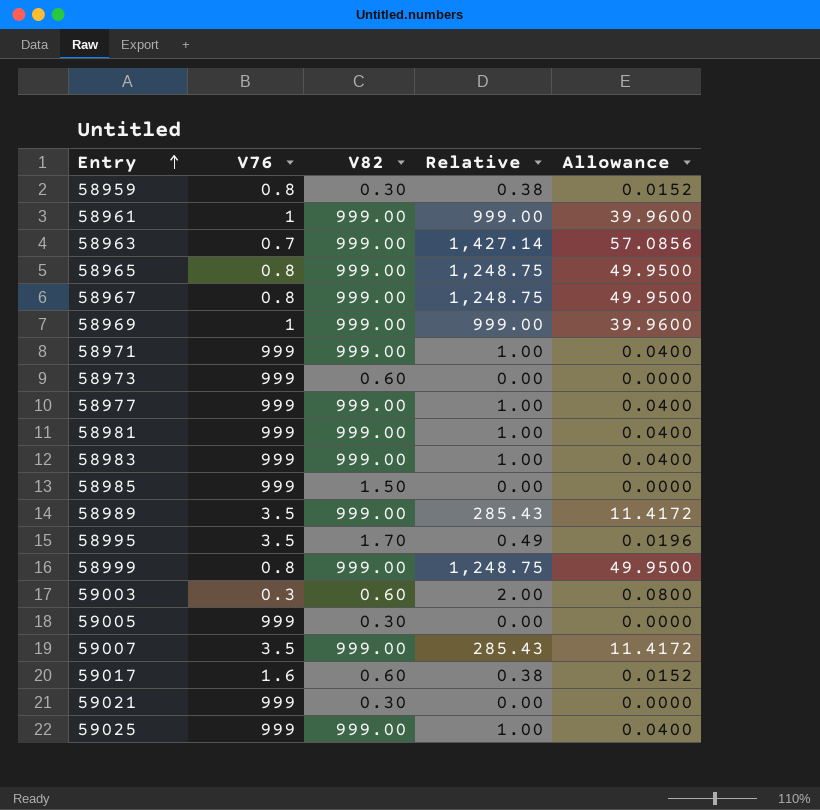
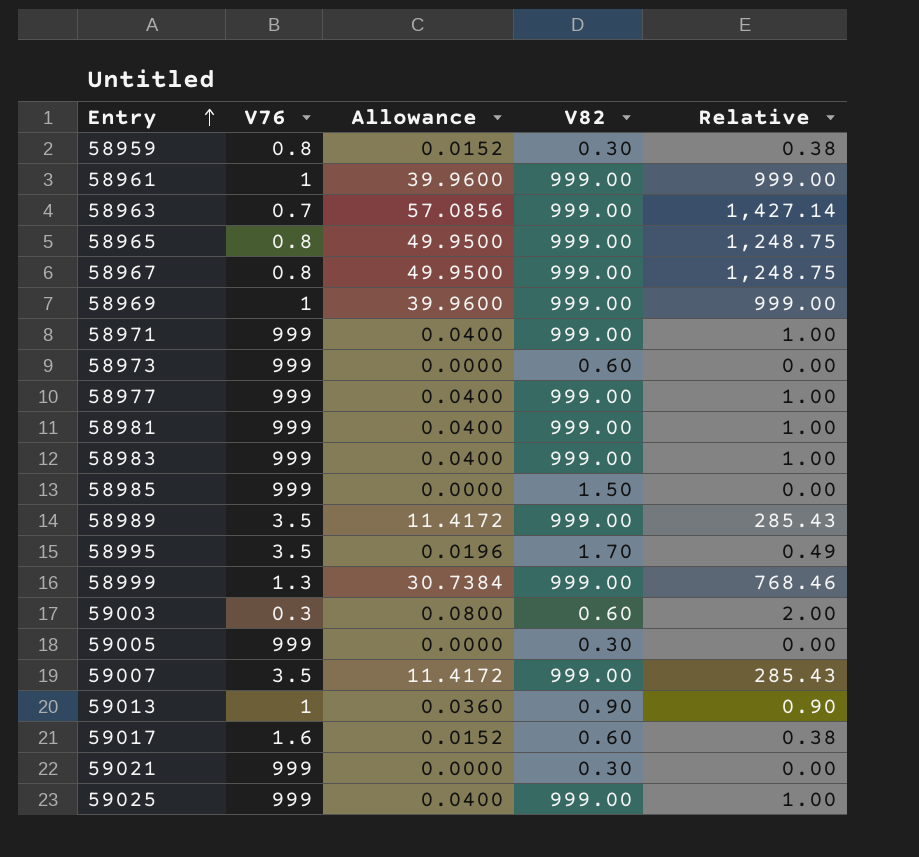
column Allowance | position: 5 -> 3
58999 | V76: 0.8 -> 1.3
58999 | Allowance: 49.9500 -> 30.7384
58999 | Relative: 1,248.75 -> 768.46
row 59013: none -> 1 | 0.0360 | 0.90 | 0.90

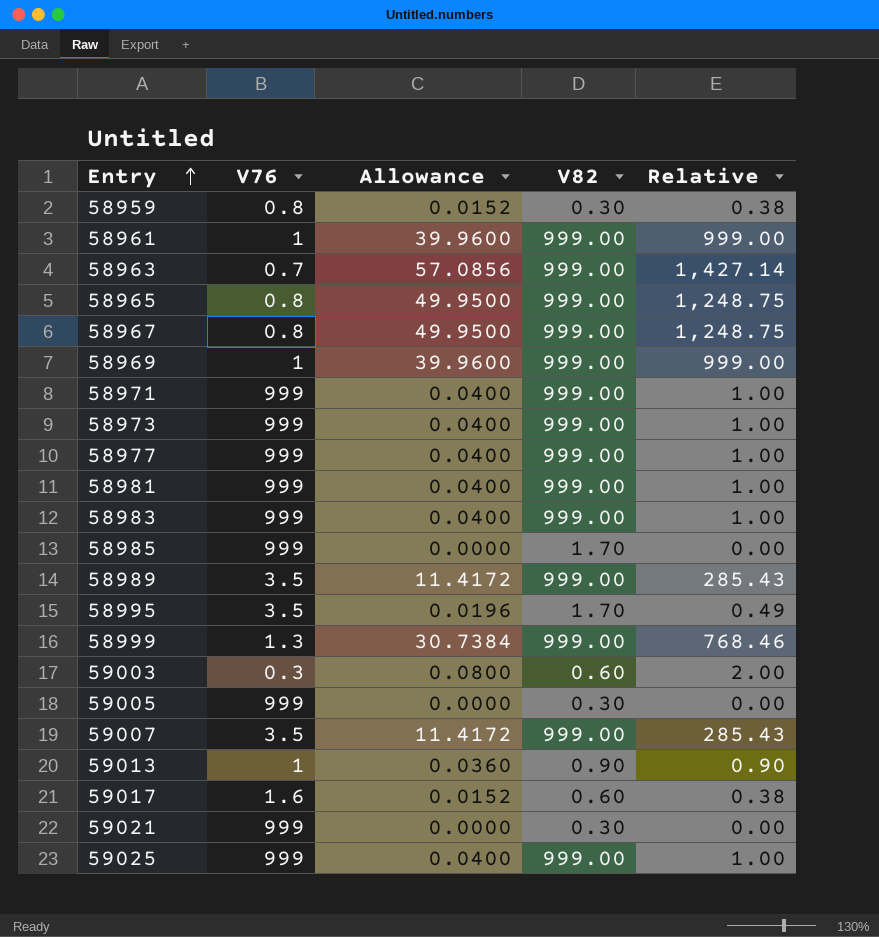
58973 | Allowance: 0.0000 -> 0.0400
58973 | V82: 0.60 -> 999.00
58973 | Relative: 0.00 -> 1.00
58985 | V82: 1.50 -> 1.70

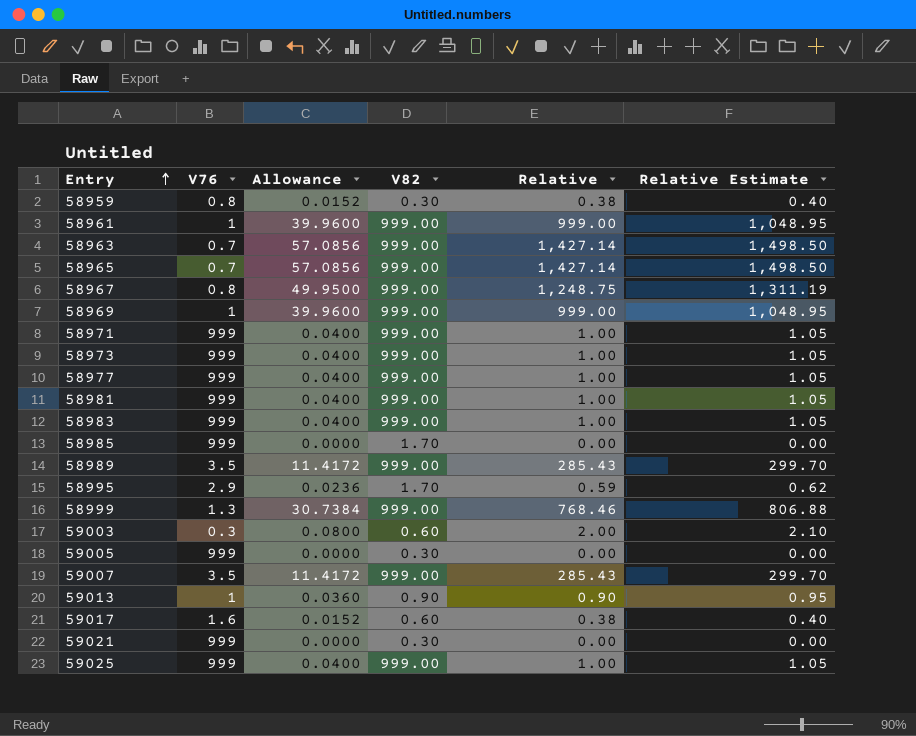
column Relative Estimate | formula: none -> [Relative] * 1.05
58965 | V76: 0.8 -> 0.7
58965 | Allowance: 49.9500 -> 57.0856
58965 | Relative: 1,248.75 -> 1,427.14
58995 | V76: 3.5 -> 2.9
58995 | Allowance: 0.0196 -> 0.0236
58995 | Relative: 0.49 -> 0.59

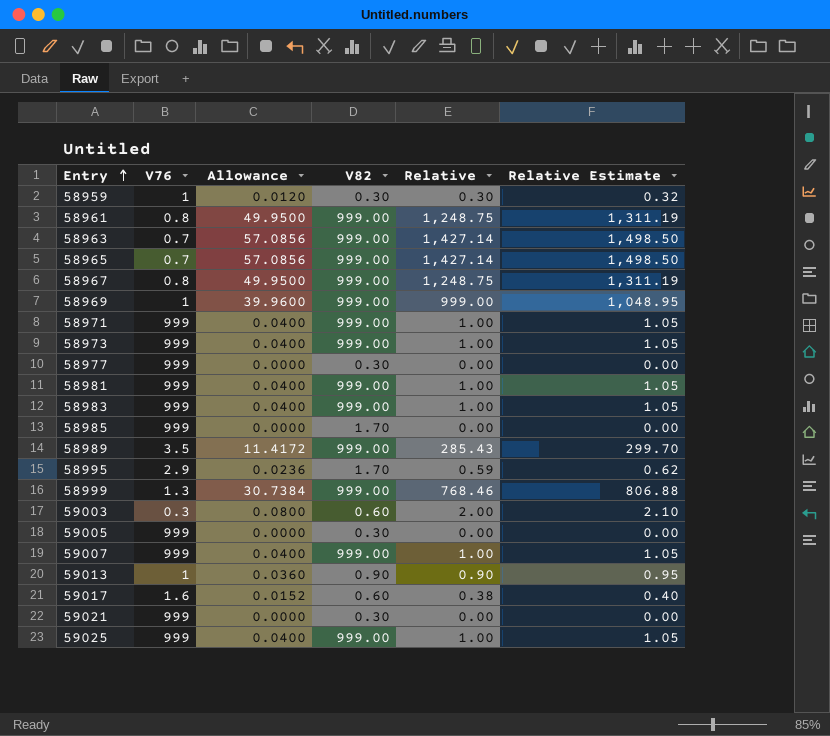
58959 | V76: 0.8 -> 1
58959 | Allowance: 0.0152 -> 0.0120
58959 | Relative: 0.38 -> 0.30
58959 | Relative Estimate: 0.40 -> 0.32
58961 | V76: 1 -> 0.8
58961 | Allowance: 39.9600 -> 49.9500
58961 | Relative: 999.00 -> 1,248.75
58961 | Relative Estimate: 1,048.95 -> 1,311.19
58977 | Allowance: 0.0400 -> 0.0000
58977 | V82: 999.00 -> 0.30
58977 | Relative: 1.00 -> 0.00
58977 | Relative Estimate: 1.05 -> 0.00
59007 | V76: 3.5 -> 999
59007 | Allowance: 11.4172 -> 0.0400
59007 | Relative: 285.43 -> 1.00
59007 | Relative Estimate: 299.70 -> 1.05

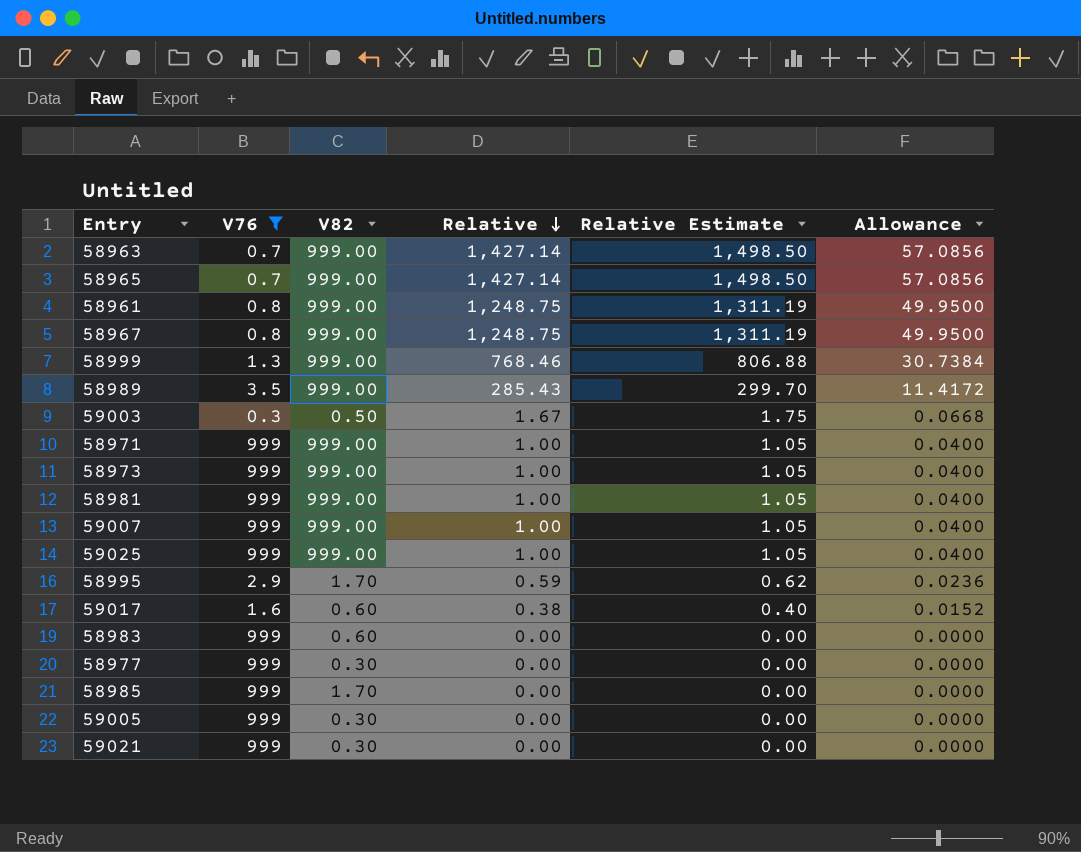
filter: none -> V76 != 1
row order: Entry ascending -> Relative descending
column Allowance | position: 3 -> 6
59003 | V82: 0.60 -> 0.50
59003 | Relative: 2.00 -> 1.67
59003 | Relative Estimate: 2.10 -> 1.75
59003 | Allowance: 0.0800 -> 0.0668
58983 | V82: 999.00 -> 0.60
58983 | Relative: 1.00 -> 0.00
58983 | Relative Estimate: 1.05 -> 0.00
58983 | Allowance: 0.0400 -> 0.0000

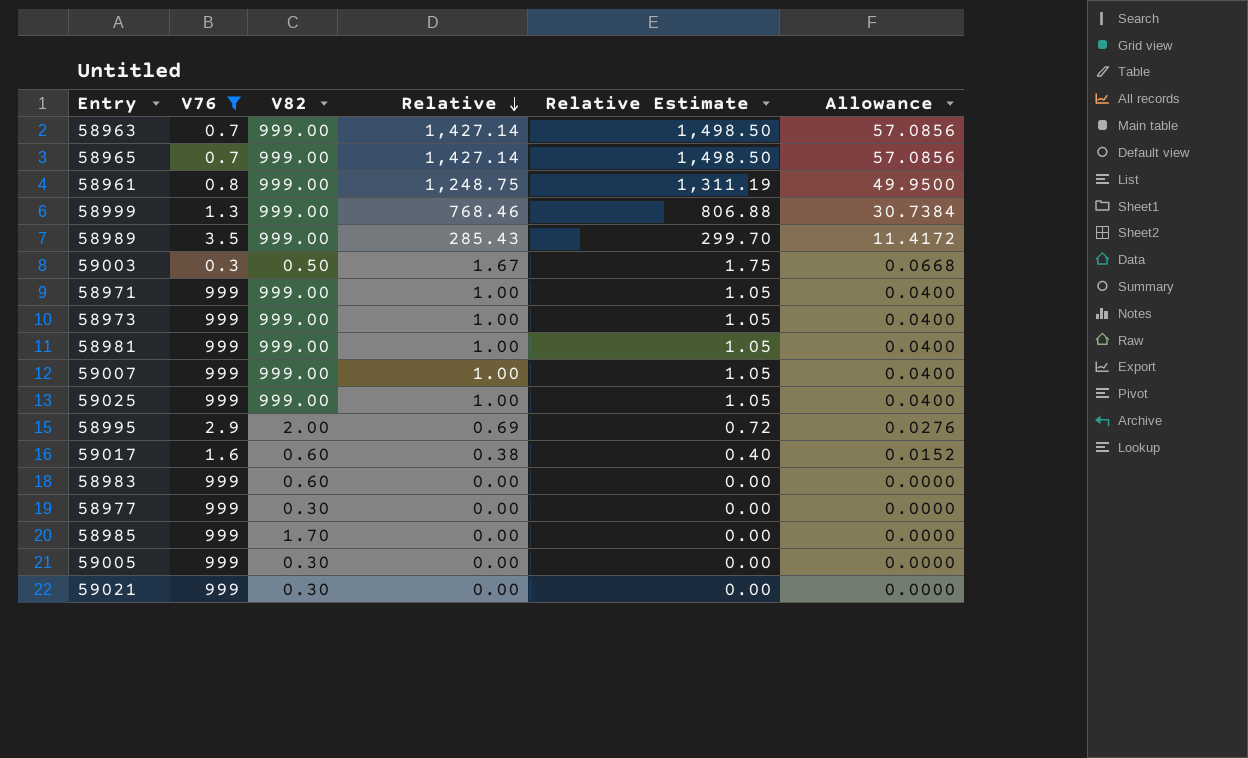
row 58967: 0.8 | 999.00 | 1,248.75 | 1,311.19 | 49.9500 -> none
58995 | V82: 1.70 -> 2.00
58995 | Relative: 0.59 -> 0.69
58995 | Relative Estimate: 0.62 -> 0.72
58995 | Allowance: 0.0236 -> 0.0276

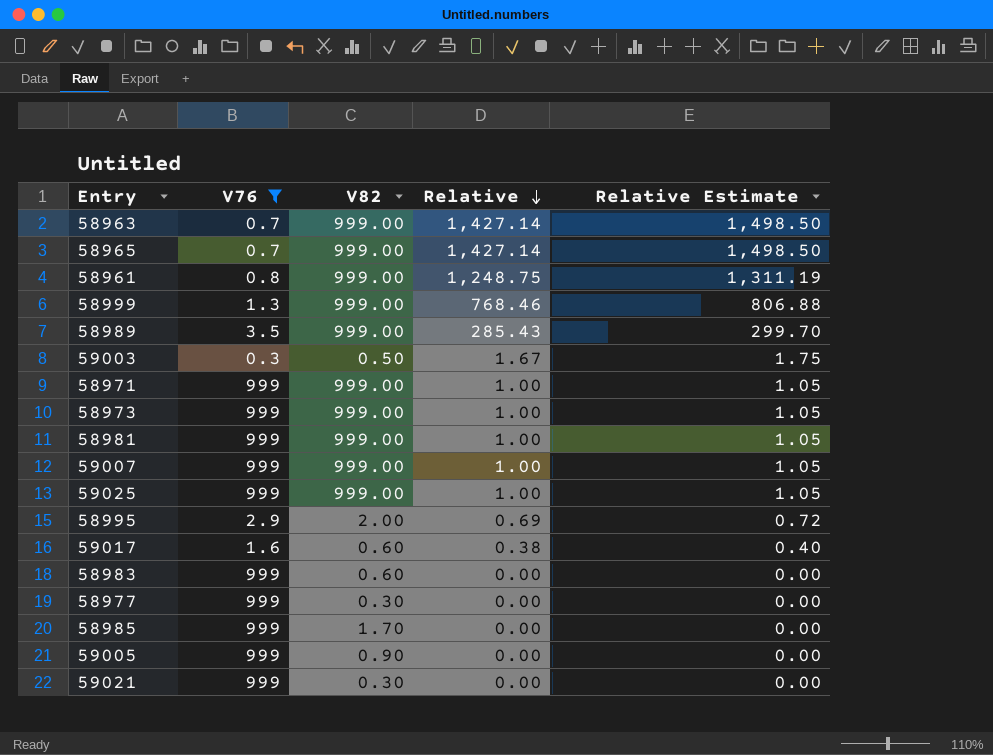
column Allowance | formula: [Relative] * 0.04 -> none
59005 | V82: 0.30 -> 0.90

